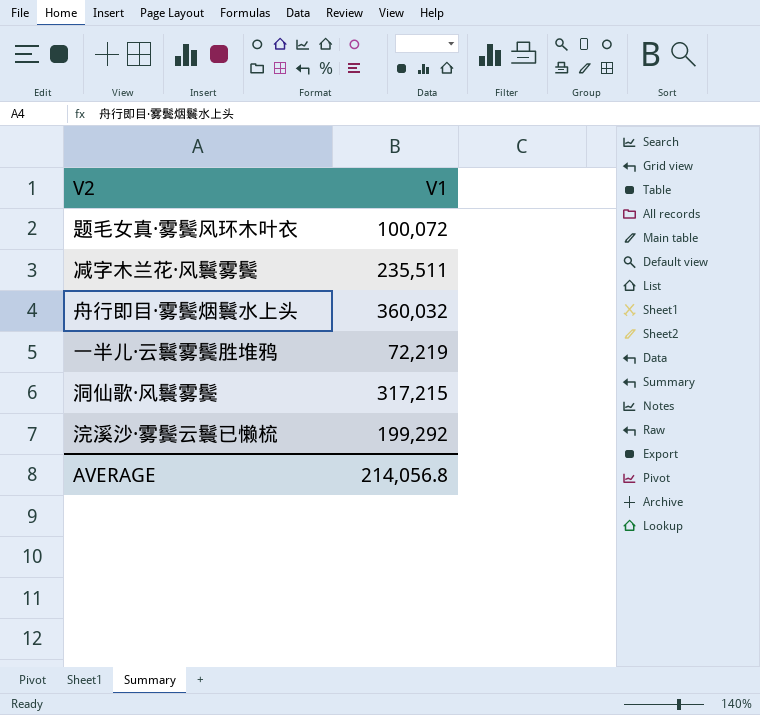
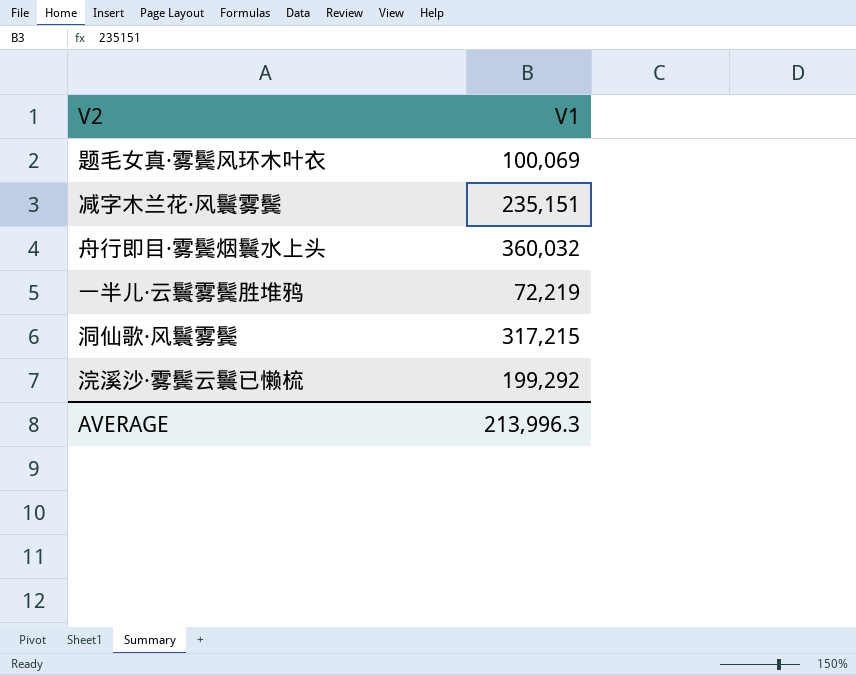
题毛女真·雾鬓风环木叶衣 | V1: 100,072 -> 100,069
减字木兰花·风鬟雾鬓 | V1: 235,511 -> 235,151
AVERAGE | V1: 214,056.8 -> 213,996.3

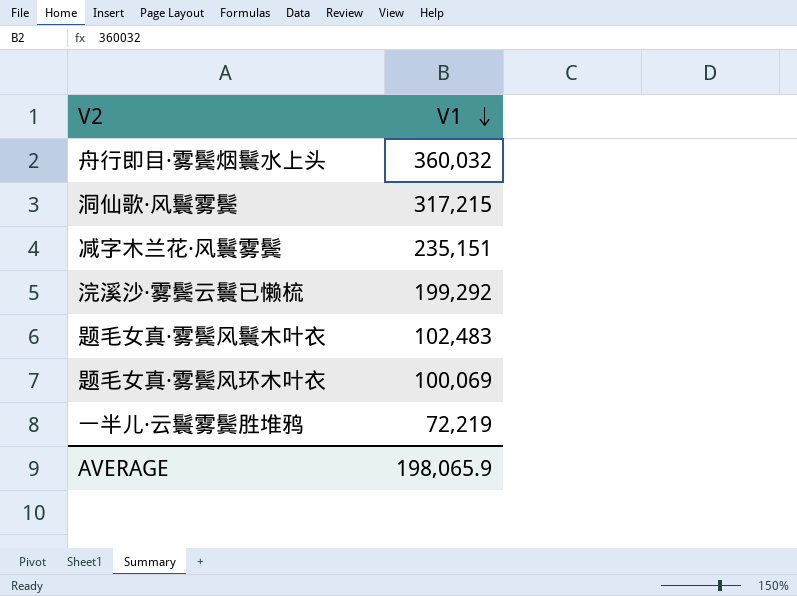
row order: none -> V1 descending
row 题毛女真·雾鬓风鬟木叶衣: none -> 102,483
AVERAGE | V1: 213,996.3 -> 198,065.9

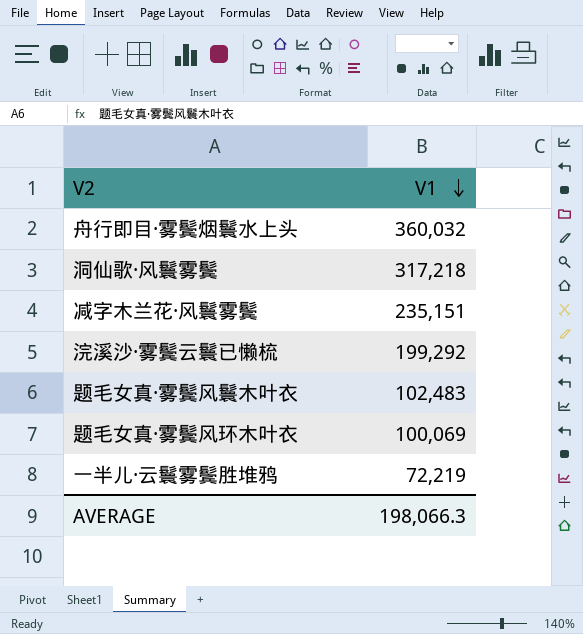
洞仙歌·风鬟雾鬓 | V1: 317,215 -> 317,218
AVERAGE | V1: 198,065.9 -> 198,066.3

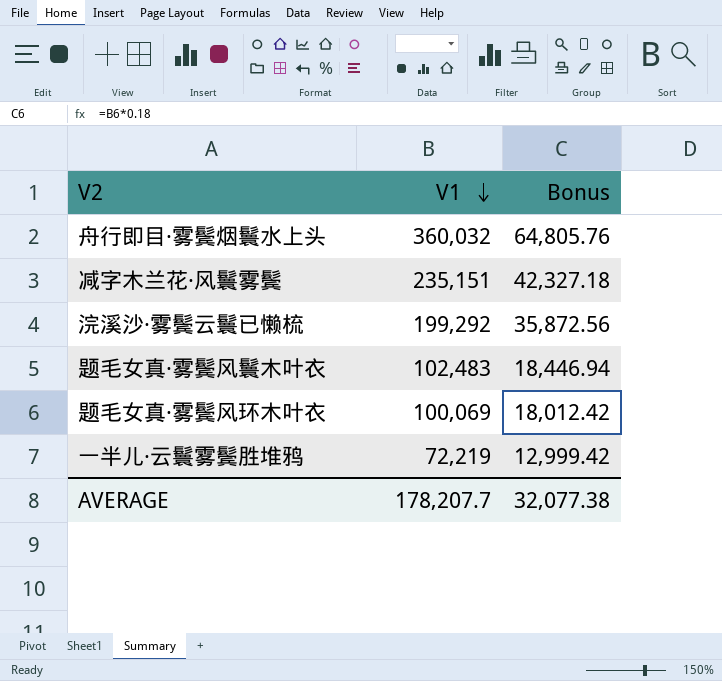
column Bonus | formula: none -> [V1] * 0.18
row 洞仙歌·风鬟雾鬓: 317,218 -> none
AVERAGE | V1: 198,066.3 -> 178,207.7

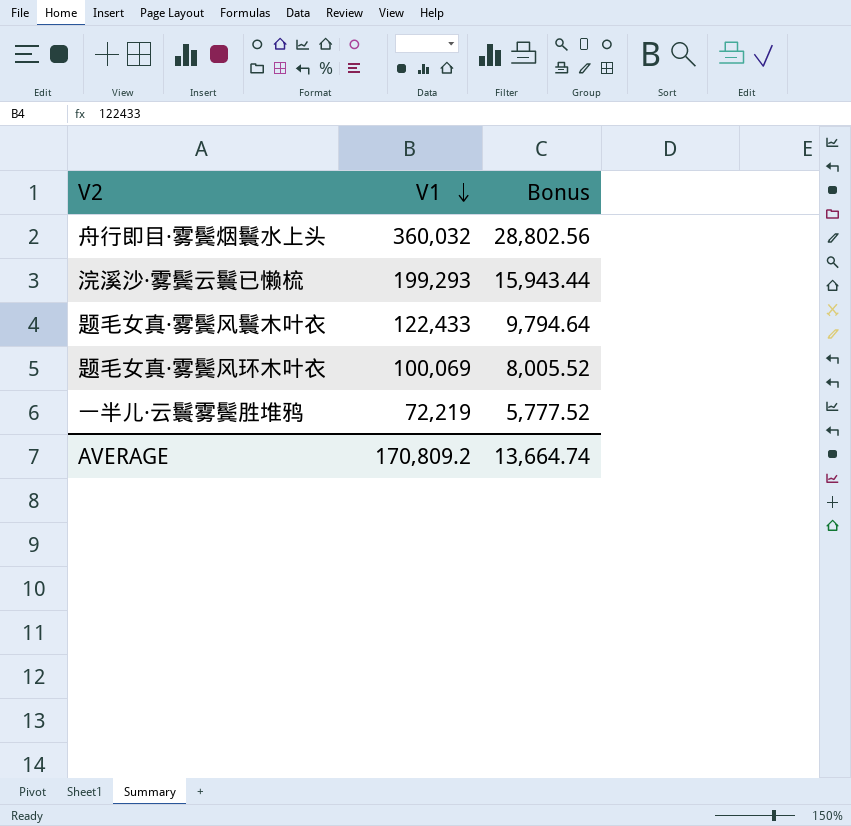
column Bonus | formula: [V1] * 0.18 -> [V1] * 0.08
row 减字木兰花·风鬟雾鬓: 235,151 | 42,327.18 -> none
浣溪沙·雾鬓云鬟已懒梳 | V1: 199,292 -> 199,293
题毛女真·雾鬓风鬟木叶衣 | V1: 102,483 -> 122,433
AVERAGE | V1: 178,207.7 -> 170,809.2
AVERAGE | Bonus: 32,077.38 -> 13,664.74

